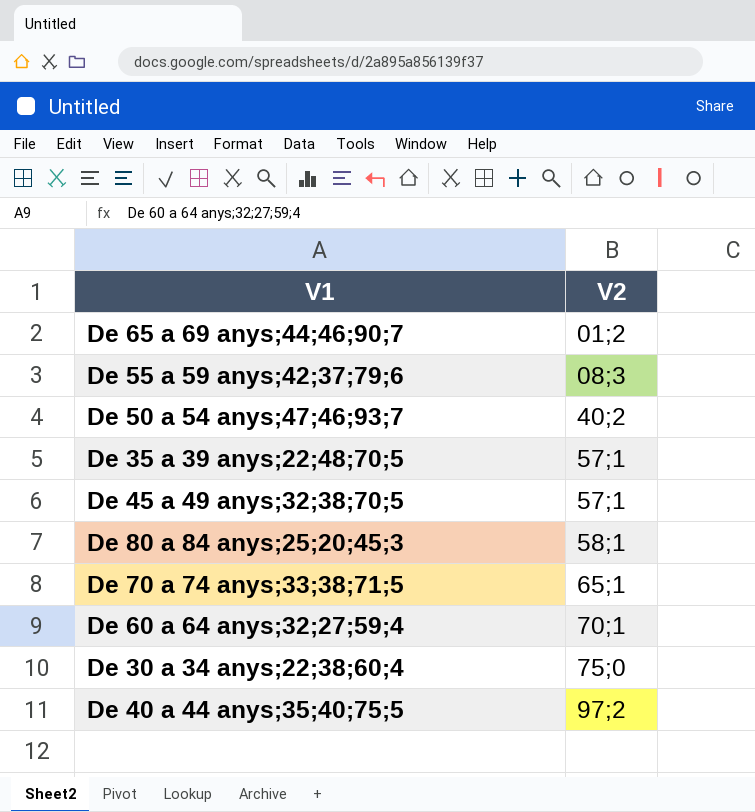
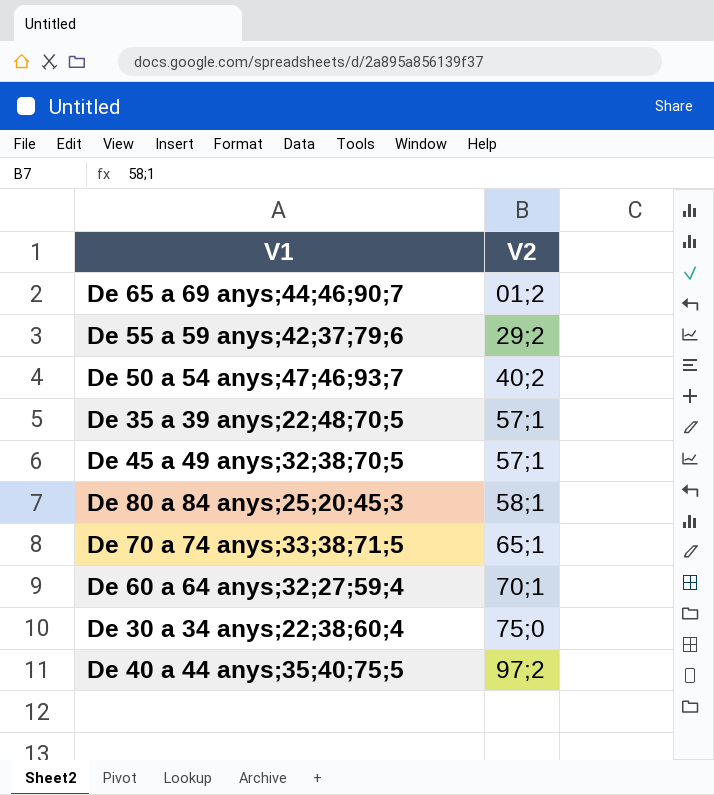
De 55 a 59 anys;42;37;79;6 | V2: 08;3 -> 29;2

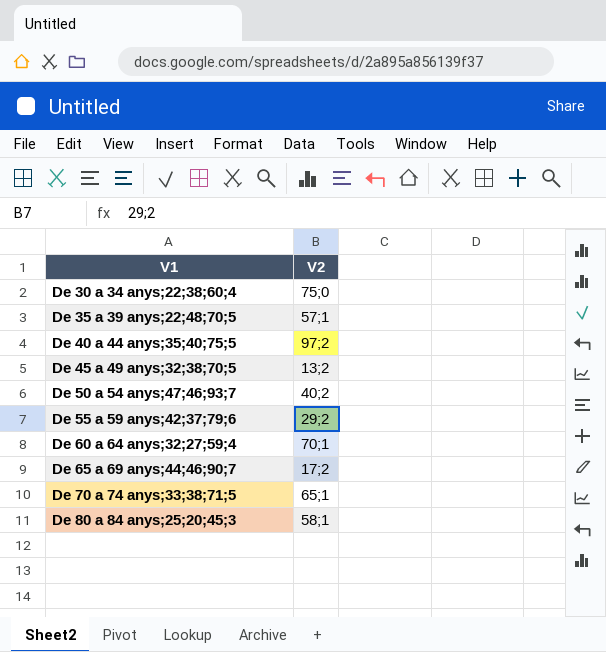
row order: V2 ascending -> V1 ascending
De 45 a 49 anys;32;38;70;5 | V2: 57;1 -> 13;2
De 65 a 69 anys;44;46;90;7 | V2: 01;2 -> 17;2

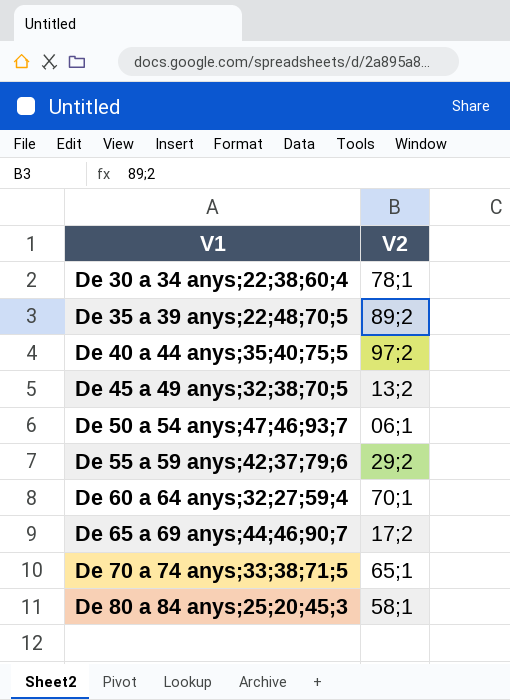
De 30 a 34 anys;22;38;60;4 | V2: 75;0 -> 78;1
De 35 a 39 anys;22;48;70;5 | V2: 57;1 -> 89;2
De 50 a 54 anys;47;46;93;7 | V2: 40;2 -> 06;1

